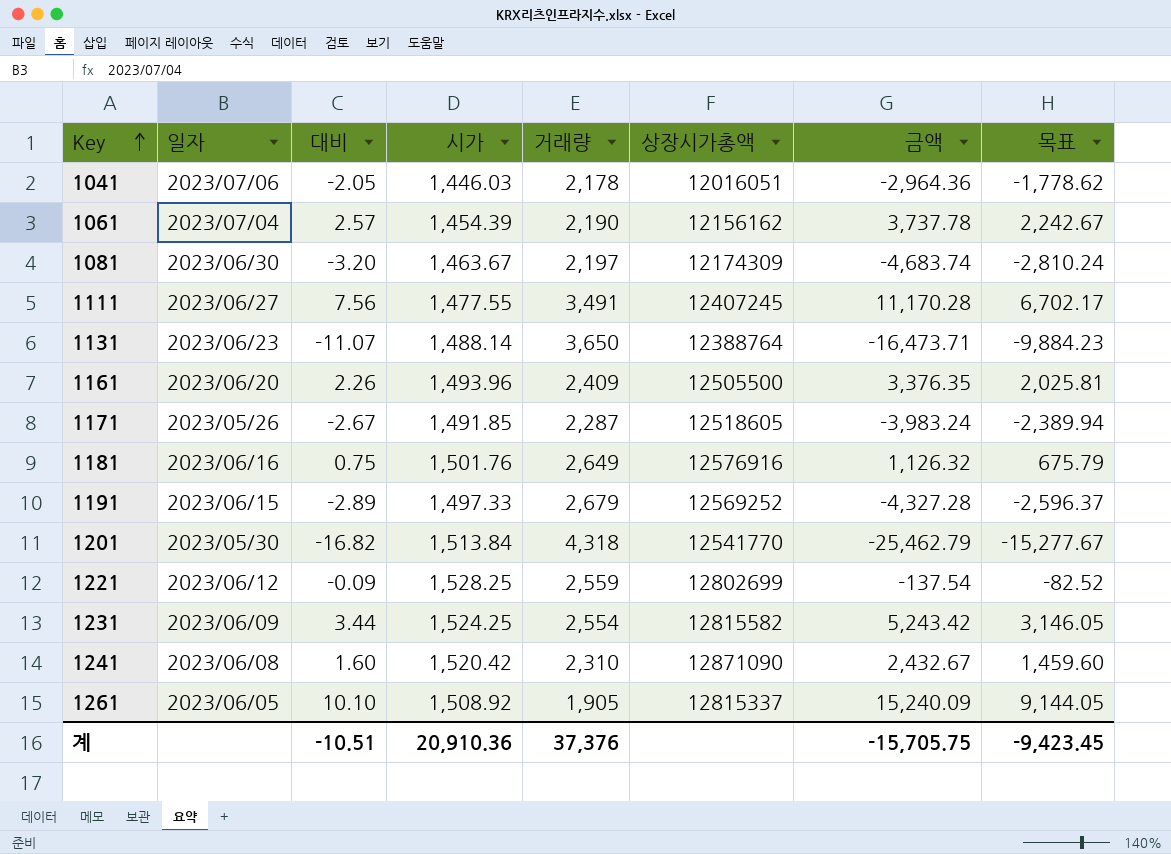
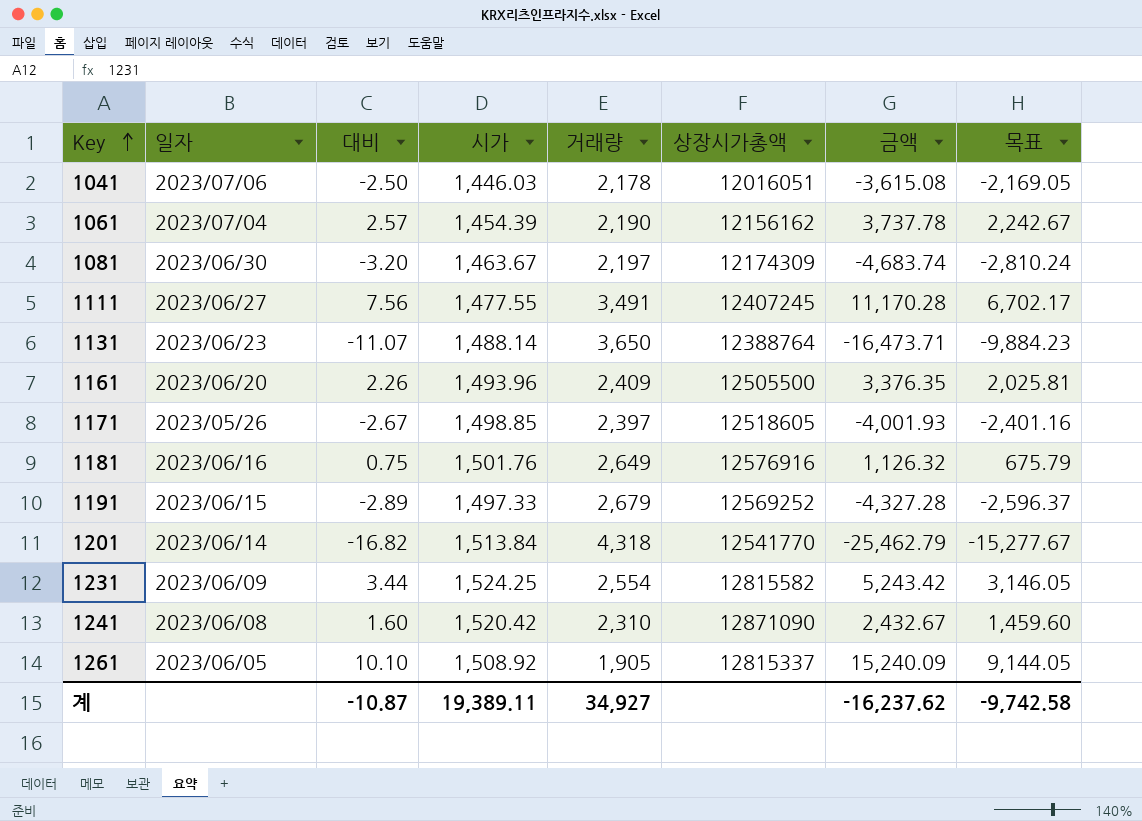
row 1221: 2023/06/12 | -0.09 | 1,528.25 | 2,559 | 12802699 | -137.54 | -82.52 -> none
1041 | 대비: -2.05 -> -2.50
1041 | 금액: -2,964.36 -> -3,615.08
1041 | 목표: -1,778.62 -> -2,169.05
1171 | 시가: 1,491.85 -> 1,498.85
1171 | 거래량: 2,287 -> 2,397
1171 | 금액: -3,983.24 -> -4,001.93
1171 | 목표: -2,389.94 -> -2,401.16
1201 | 일자: 2023/05/30 -> 2023/06/14
계 | 대비: -10.51 -> -10.87
계 | 시가: 20,910.36 -> 19,389.11
계 | 거래량: 37,376 -> 34,927
계 | 금액: -15,705.75 -> -16,237.62
계 | 목표: -9,423.45 -> -9,742.58

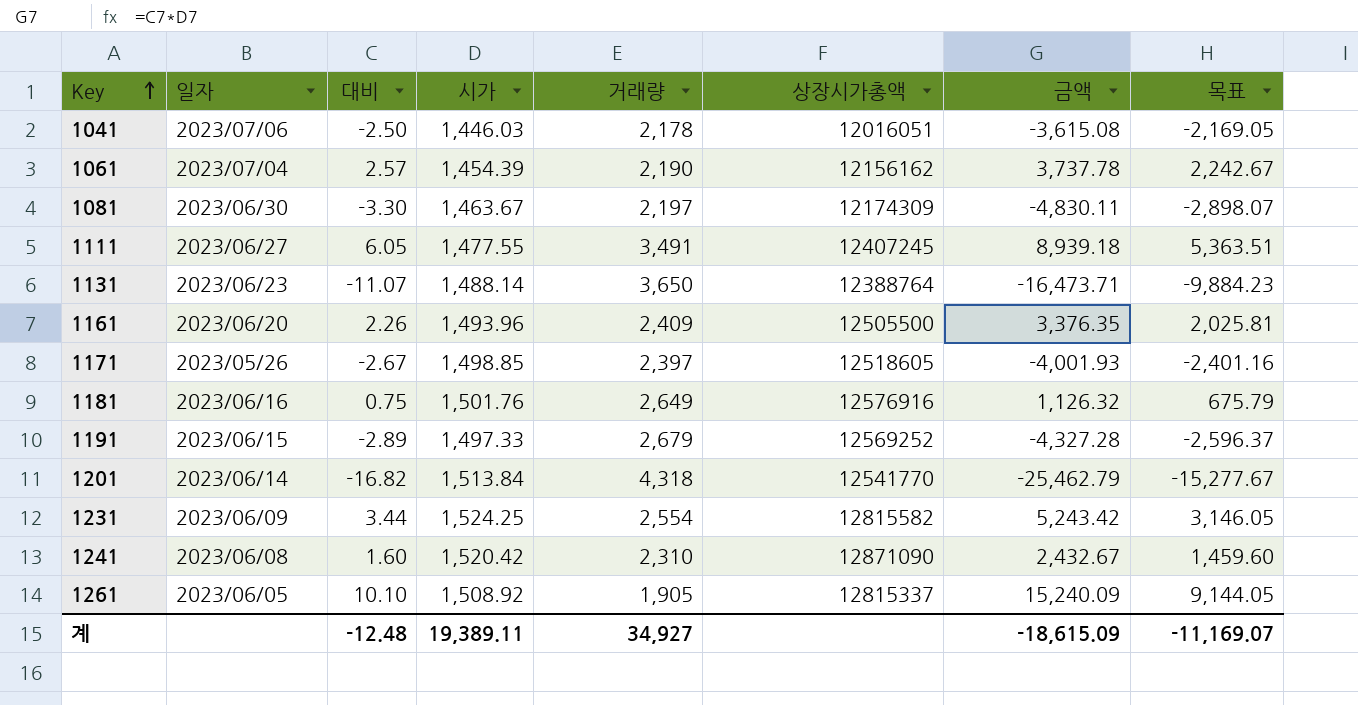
1081 | 대비: -3.20 -> -3.30
1081 | 금액: -4,683.74 -> -4,830.11
1081 | 목표: -2,810.24 -> -2,898.07
1111 | 대비: 7.56 -> 6.05
1111 | 금액: 11,170.28 -> 8,939.18
1111 | 목표: 6,702.17 -> 5,363.51
계 | 대비: -10.87 -> -12.48
계 | 금액: -16,237.62 -> -18,615.09
계 | 목표: -9,742.58 -> -11,169.07

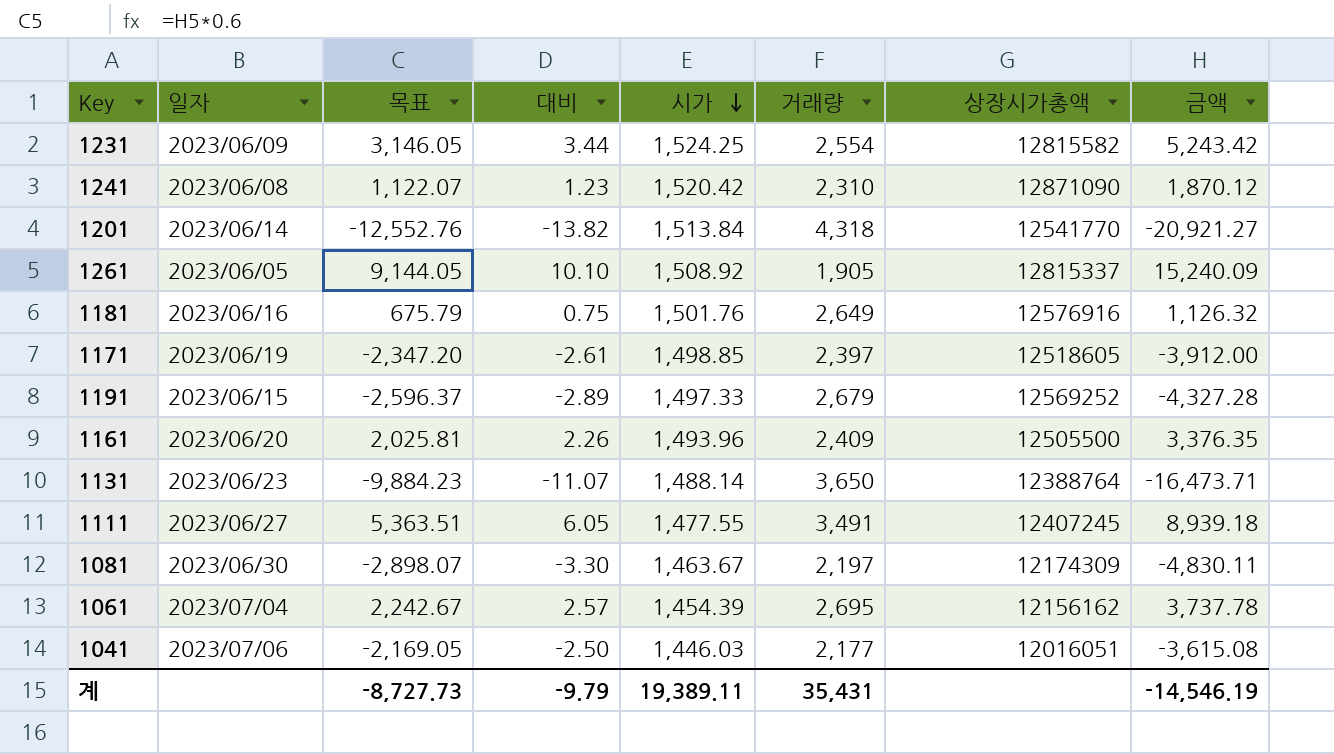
row order: Key ascending -> 시가 descending
column 목표 | position: 8 -> 3
1241 | 목표: 1,459.60 -> 1,122.07
1241 | 대비: 1.60 -> 1.23
1241 | 금액: 2,432.67 -> 1,870.12
1201 | 목표: -15,277.67 -> -12,552.76
1201 | 대비: -16.82 -> -13.82
1201 | 금액: -25,462.79 -> -20,921.27
1171 | 일자: 2023/05/26 -> 2023/06/19
1171 | 목표: -2,401.16 -> -2,347.20
1171 | 대비: -2.67 -> -2.61
1171 | 금액: -4,001.93 -> -3,912.00
1061 | 거래량: 2,190 -> 2,695
1041 | 거래량: 2,178 -> 2,177
계 | 목표: -11,169.07 -> -8,727.73
계 | 대비: -12.48 -> -9.79
계 | 거래량: 34,927 -> 35,431
계 | 금액: -18,615.09 -> -14,546.19

